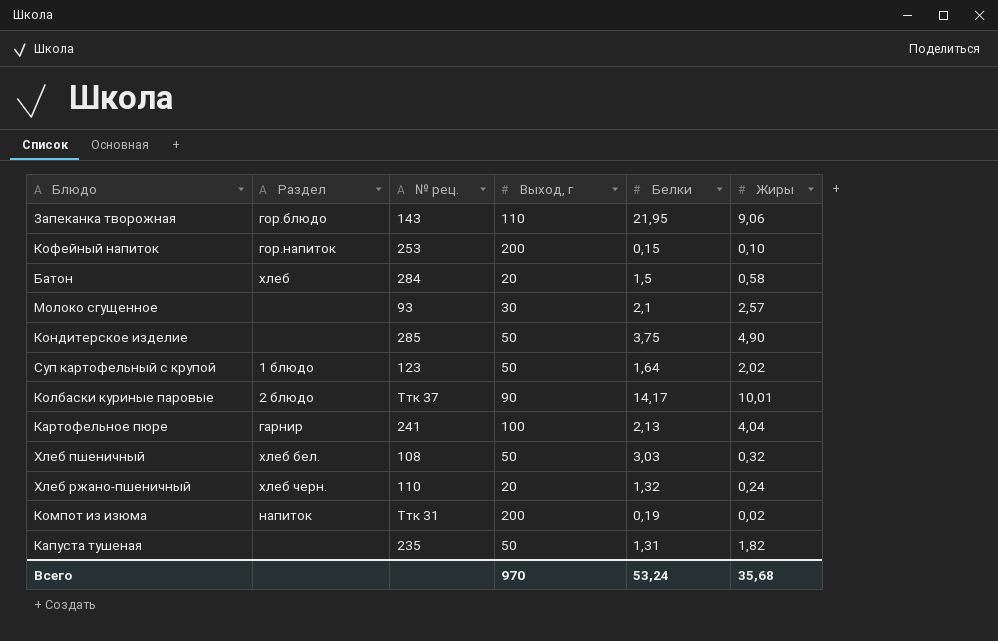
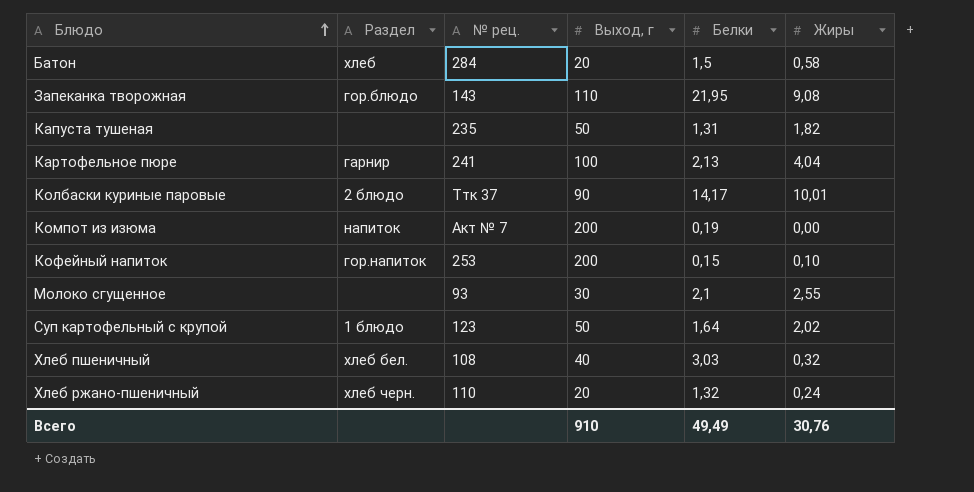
row order: none -> Блюдо ascending
row Кондитерское изделие: none | 285 | 50 | 3,75 | 4,90 -> none
Запеканка творожная | Жиры: 9,06 -> 9,08
Компот из изюма | № рец.: Ттк 31 -> Акт № 7
Компот из изюма | Жиры: 0,02 -> 0,00
Молоко сгущенное | Жиры: 2,57 -> 2,55
Хлеб пшеничный | Выход, г: 50 -> 40
Всего | Выход, г: 970 -> 910
Всего | Белки: 53,24 -> 49,49
Всего | Жиры: 35,68 -> 30,76

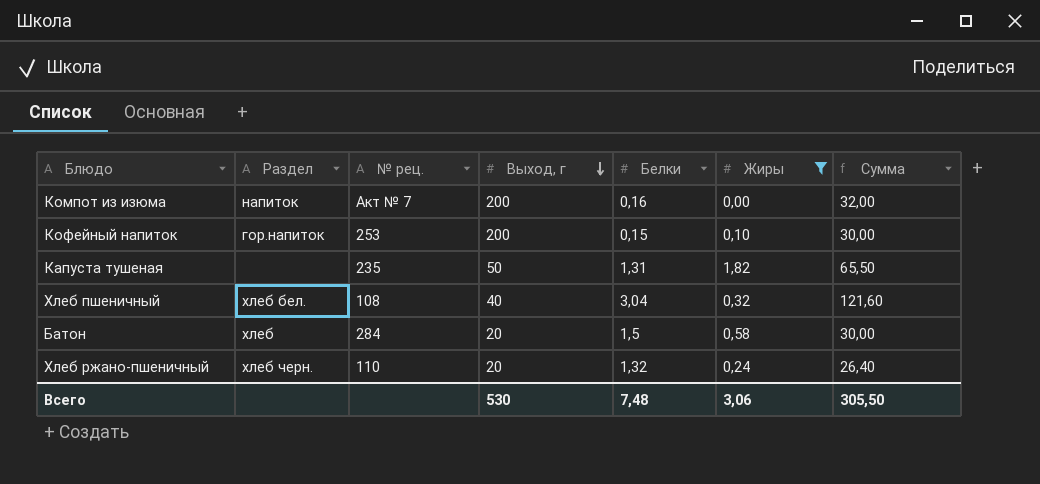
filter: none -> Жиры <= 1,82
row order: Блюдо ascending -> Выход, г descending
column Сумма | formula: none -> [Выход, г] * [Белки]
Компот из изюма | Белки: 0,19 -> 0,16
Хлеб пшеничный | Белки: 3,03 -> 3,04
Всего | Выход, г: 910 -> 530
Всего | Белки: 49,49 -> 7,48
Всего | Жиры: 30,76 -> 3,06

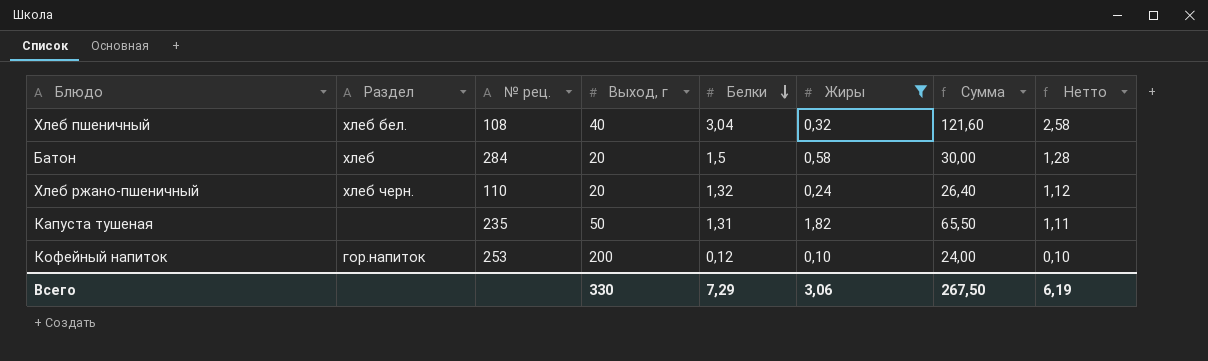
row order: Выход, г descending -> Белки descending
column Нетто | formula: none -> [Белки] * 0,85
row Компот из изюма: напиток | Акт № 7 | 200 | 0,16 | 0,00 | 32,00 -> none
Кофейный напиток | Белки: 0,15 -> 0,12
Кофейный напиток | Сумма: 30,00 -> 24,00
Всего | Выход, г: 530 -> 330
Всего | Белки: 7,48 -> 7,29
Всего | Сумма: 305,50 -> 267,50

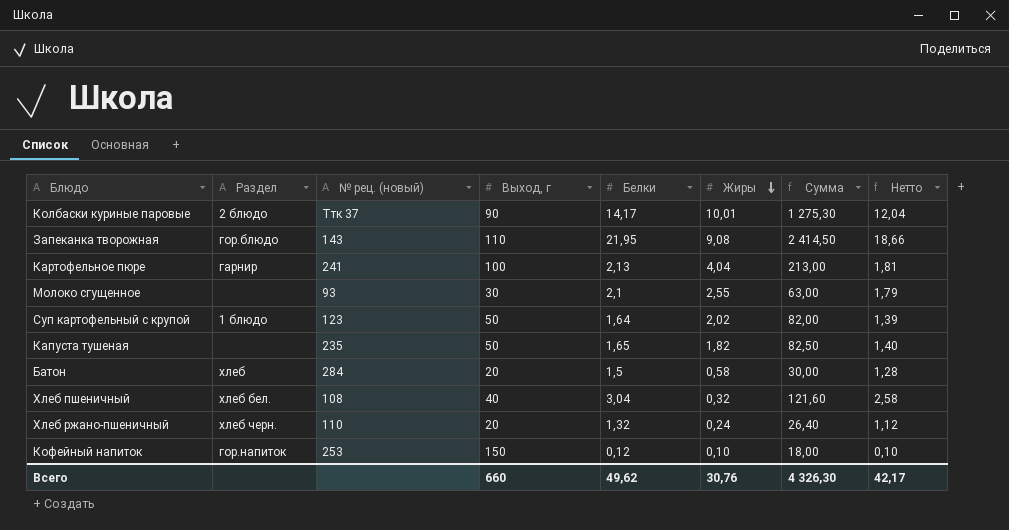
filter: Жиры <= 1,82 -> none
row order: Белки descending -> Жиры descending
column name: № рец. -> № рец. (новый)
Капуста тушеная | Белки: 1,31 -> 1,65
Капуста тушеная | Сумма: 65,50 -> 82,50
Капуста тушеная | Нетто: 1,11 -> 1,40
Кофейный напиток | Выход, г: 200 -> 150
Кофейный напиток | Сумма: 24,00 -> 18,00
Всего | Выход, г: 330 -> 660
Всего | Белки: 7,29 -> 49,62
Всего | Жиры: 3,06 -> 30,76
Всего | Сумма: 267,50 -> 4 326,30
Всего | Нетто: 6,19 -> 42,17

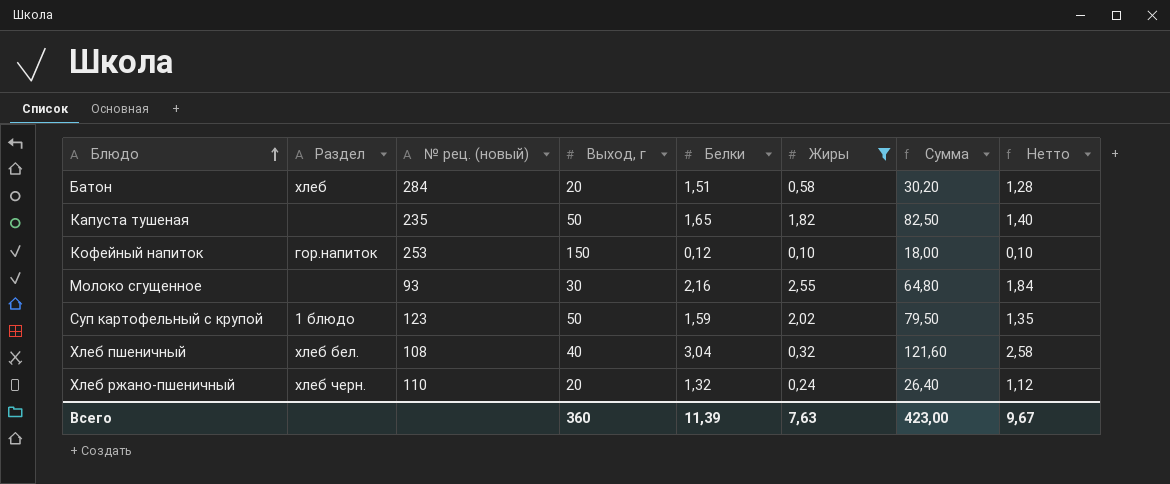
filter: none -> Жиры <= 2,55
row order: Жиры descending -> Блюдо ascending
Батон | Белки: 1,5 -> 1,51
Батон | Сумма: 30,00 -> 30,20
Молоко сгущенное | Белки: 2,1 -> 2,16
Молоко сгущенное | Сумма: 63,00 -> 64,80
Молоко сгущенное | Нетто: 1,79 -> 1,84
Суп картофельный с крупой | Белки: 1,64 -> 1,59
Суп картофельный с крупой | Сумма: 82,00 -> 79,50
Суп картофельный с крупой | Нетто: 1,39 -> 1,35
Всего | Выход, г: 660 -> 360
Всего | Белки: 49,62 -> 11,39
Всего | Жиры: 30,76 -> 7,63
Всего | Сумма: 4 326,30 -> 423,00
Всего | Нетто: 42,17 -> 9,67

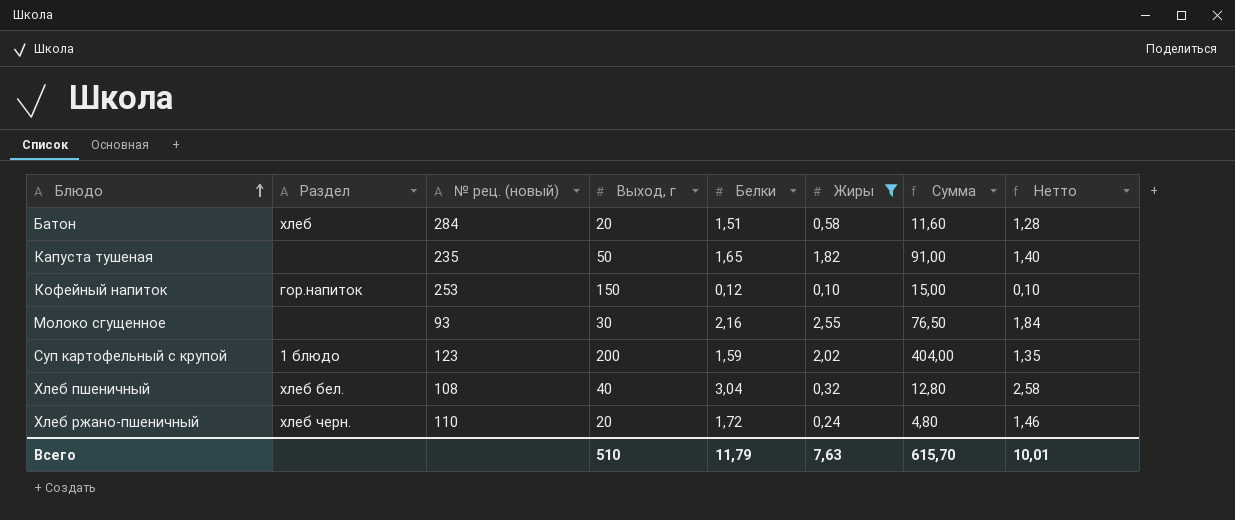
column Сумма | formula: [Выход, г] * [Белки] -> [Выход, г] * [Жиры]
Суп картофельный с крупой | Выход, г: 50 -> 200
Хлеб ржано-пшеничный | Белки: 1,32 -> 1,72
Хлеб ржано-пшеничный | Нетто: 1,12 -> 1,46
Всего | Выход, г: 360 -> 510
Всего | Белки: 11,39 -> 11,79
Всего | Сумма: 423,00 -> 615,70
Всего | Нетто: 9,67 -> 10,01

